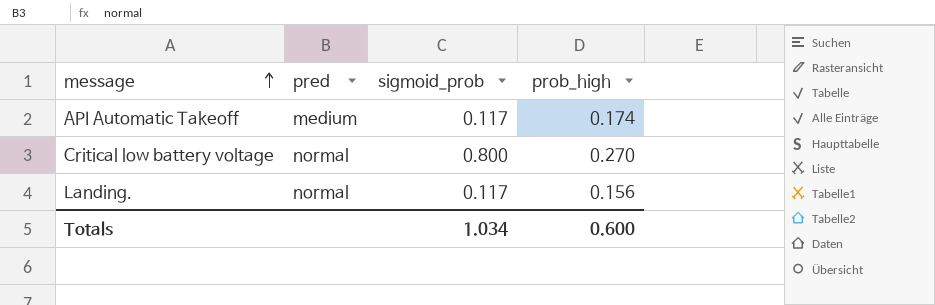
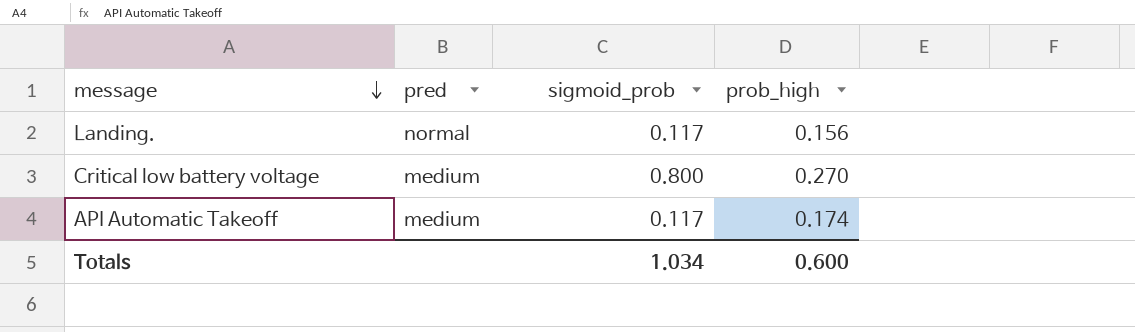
row order: message ascending -> message descending
Critical low battery voltage | pred: normal -> medium

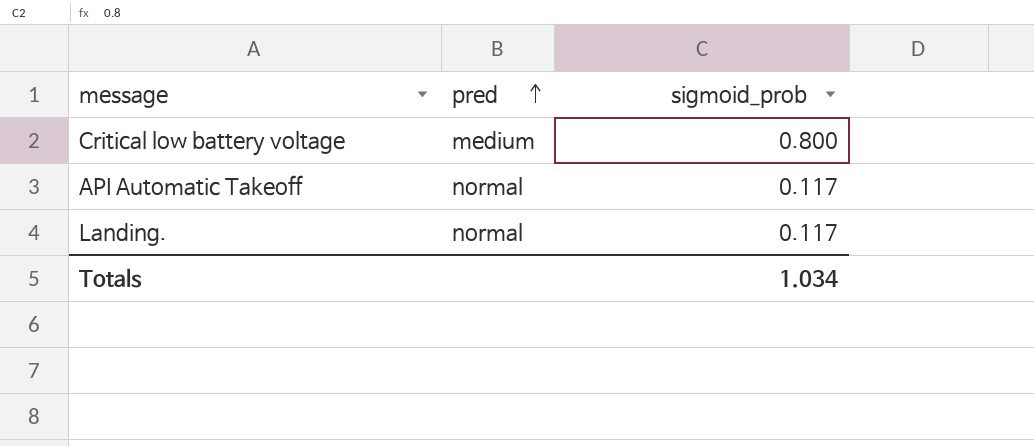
row order: message descending -> pred ascending
column prob_high | position: 4 -> none
API Automatic Takeoff | pred: medium -> normal

